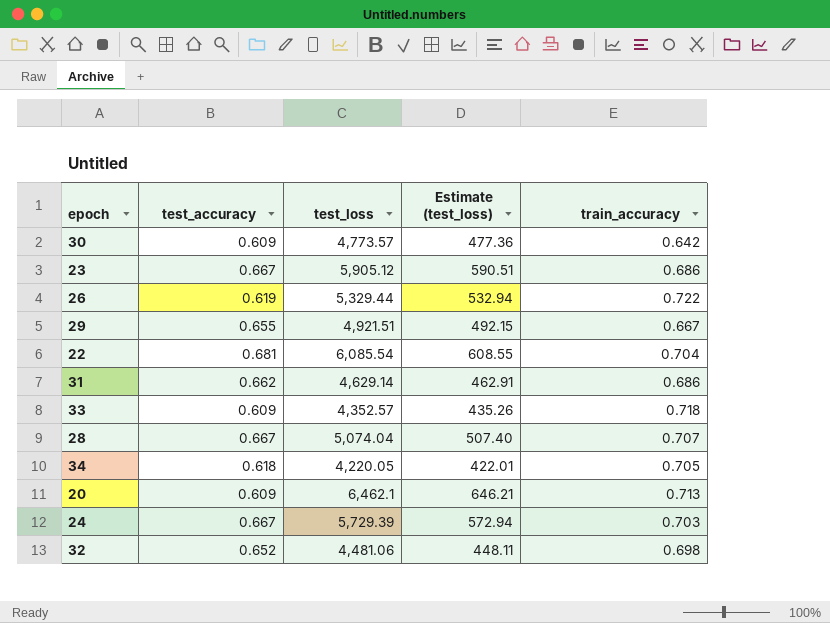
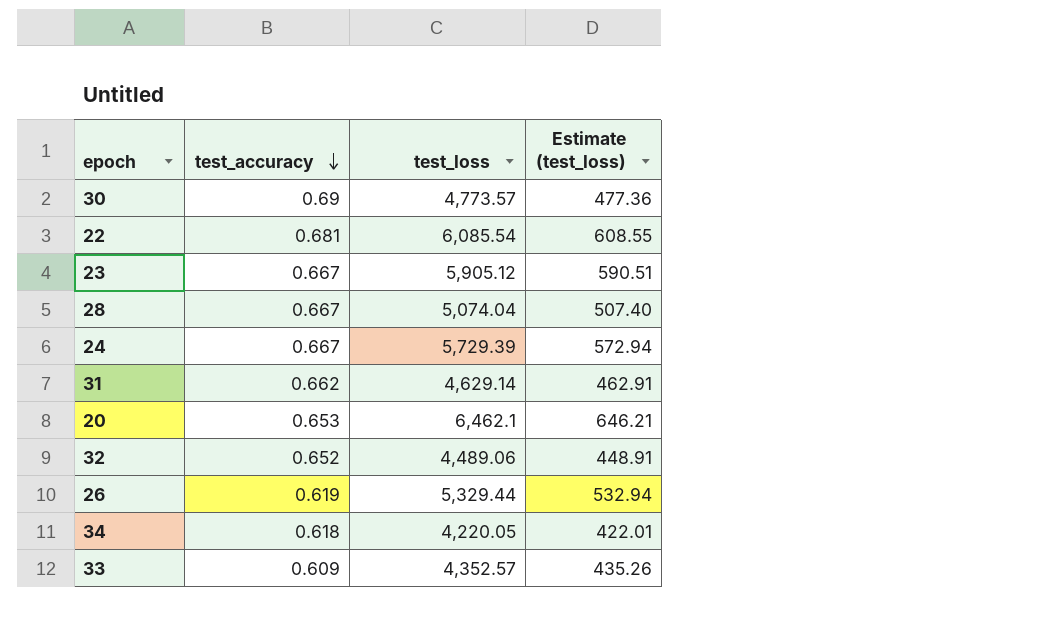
row order: none -> test_accuracy descending
column train_accuracy | position: 5 -> none
row 29: 0.655 | 4,921.51 | 492.15 | 0.667 -> none
30 | test_accuracy: 0.609 -> 0.69
20 | test_accuracy: 0.609 -> 0.653
32 | test_loss: 4,481.06 -> 4,489.06
32 | Estimate (test_loss): 448.11 -> 448.91

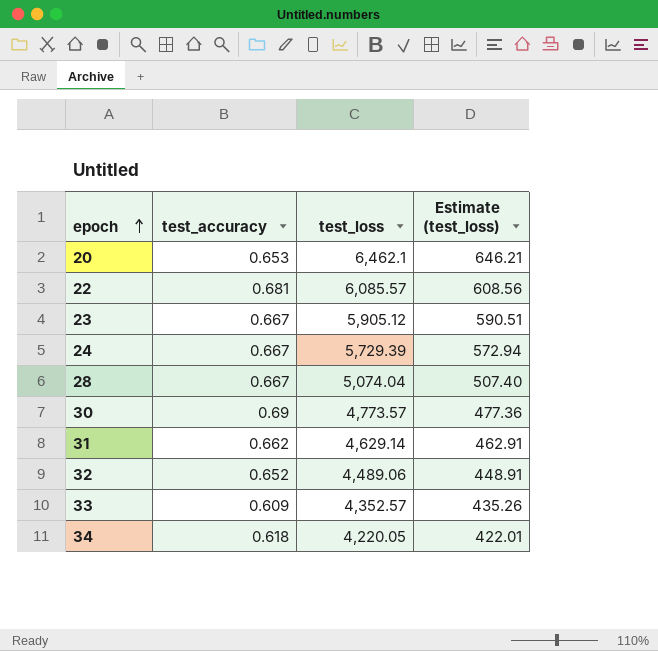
row order: test_accuracy descending -> epoch ascending
row 26: 0.619 | 5,329.44 | 532.94 -> none
22 | test_loss: 6,085.54 -> 6,085.57
22 | Estimate (test_loss): 608.55 -> 608.56

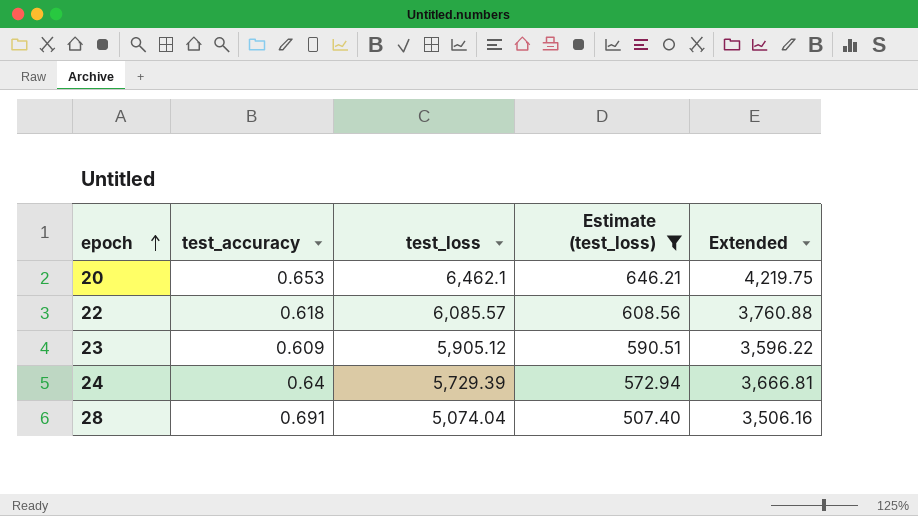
filter: none -> Estimate (test_loss) >= 507.40
column Extended | formula: none -> [test_accuracy] * [test_loss]
22 | test_accuracy: 0.681 -> 0.618
23 | test_accuracy: 0.667 -> 0.609
24 | test_accuracy: 0.667 -> 0.64
28 | test_accuracy: 0.667 -> 0.691

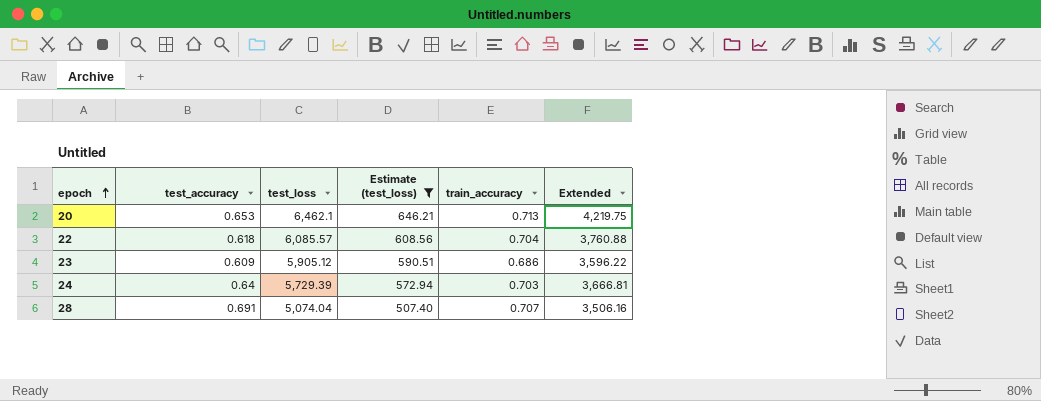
column train_accuracy | position: none -> 5

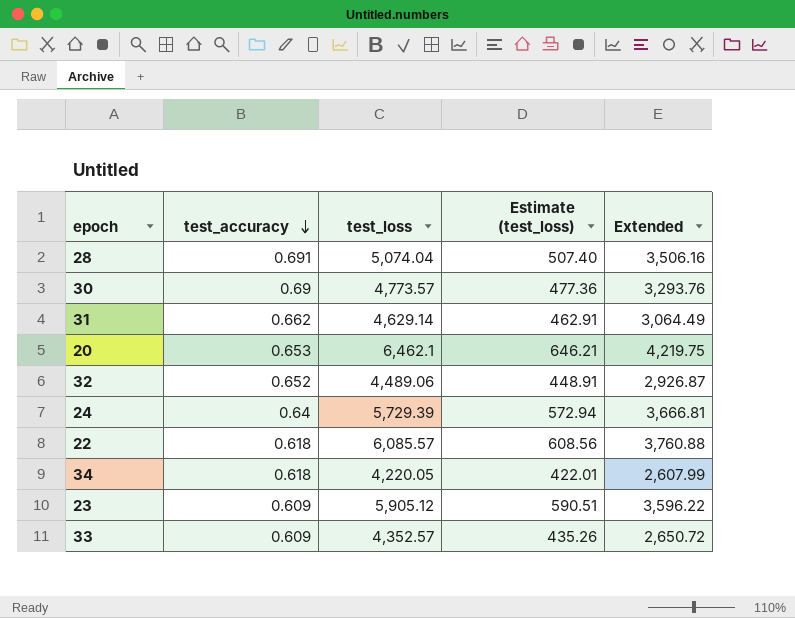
filter: Estimate (test_loss) >= 507.40 -> none
row order: epoch ascending -> test_accuracy descending
column train_accuracy | position: 5 -> none

